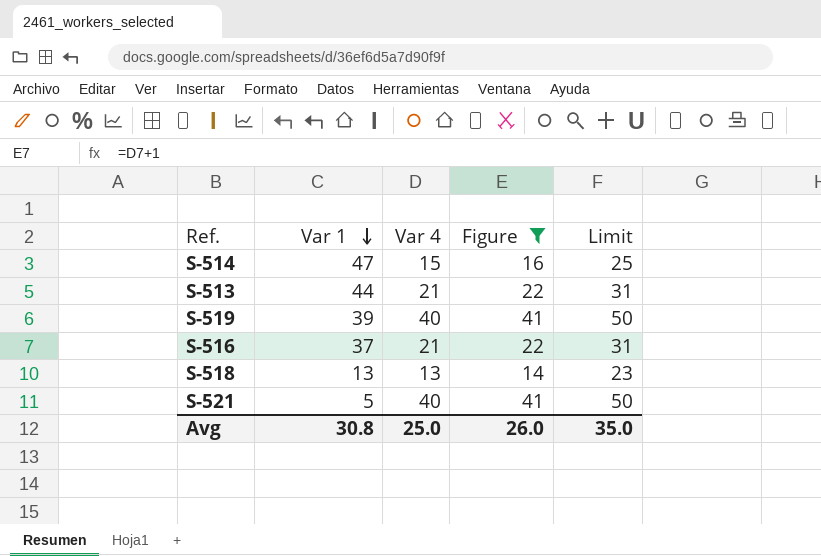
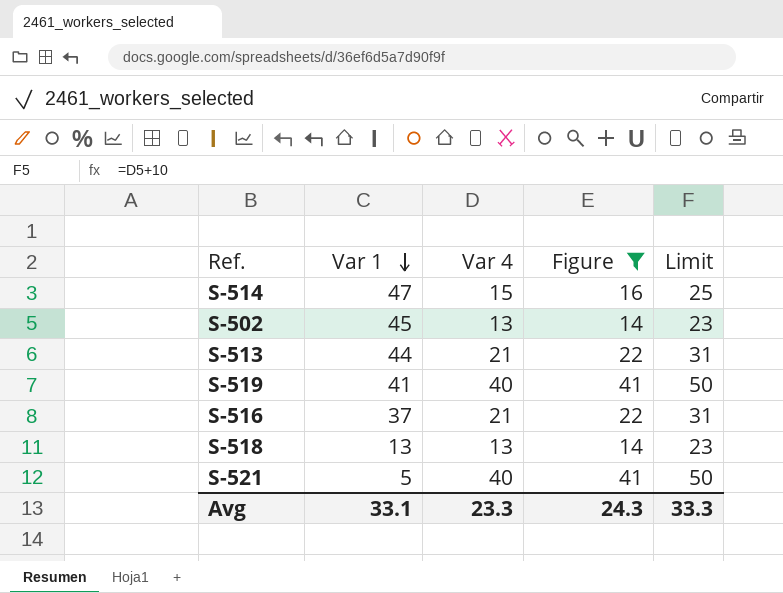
row S-502: none -> 45 | 13 | 14 | 23
S-519 | Var 1: 39 -> 41
Avg | Var 1: 30.8 -> 33.1
Avg | Var 4: 25.0 -> 23.3
Avg | Figure: 26.0 -> 24.3
Avg | Limit: 35.0 -> 33.3

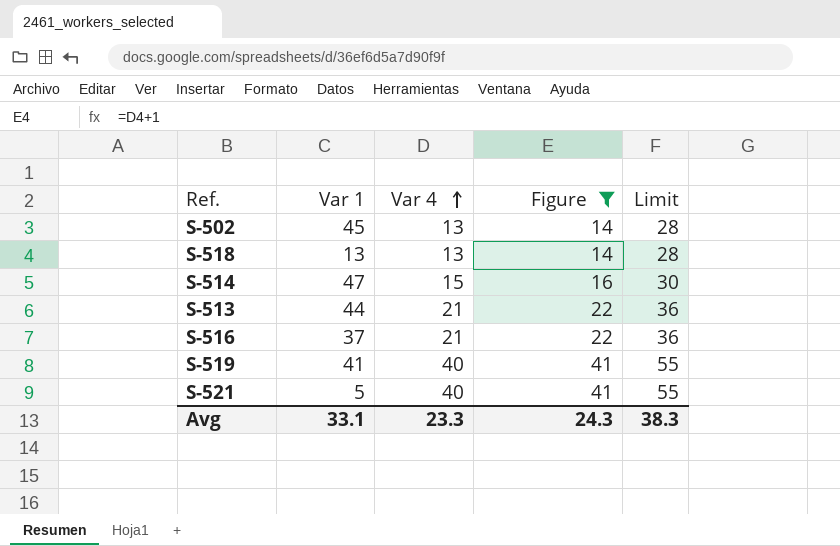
row order: Var 1 descending -> Var 4 ascending
column Limit | formula: [Var 4] + 10 -> [Var 4] + 15
Avg | Limit: 33.3 -> 38.3

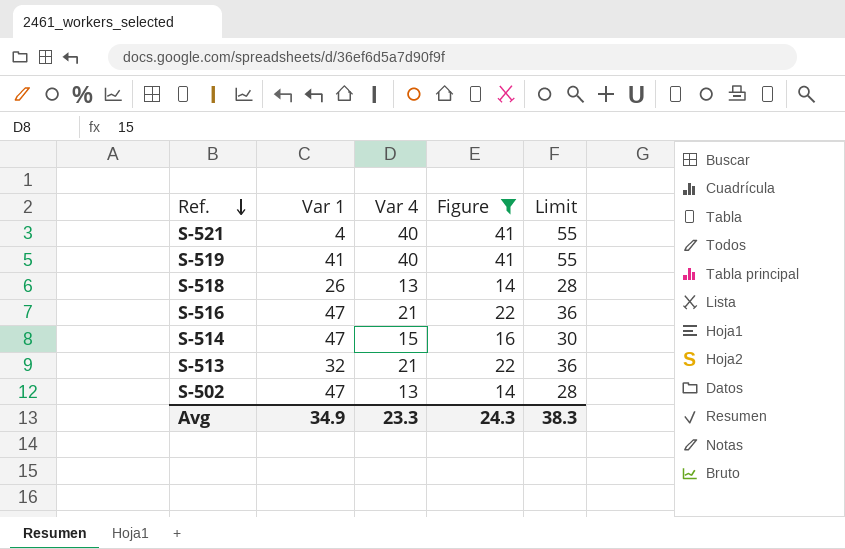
row order: Var 4 ascending -> Ref. descending
S-521 | Var 1: 5 -> 4
S-518 | Var 1: 13 -> 26
S-516 | Var 1: 37 -> 47
S-513 | Var 1: 44 -> 32
S-502 | Var 1: 45 -> 47
Avg | Var 1: 33.1 -> 34.9

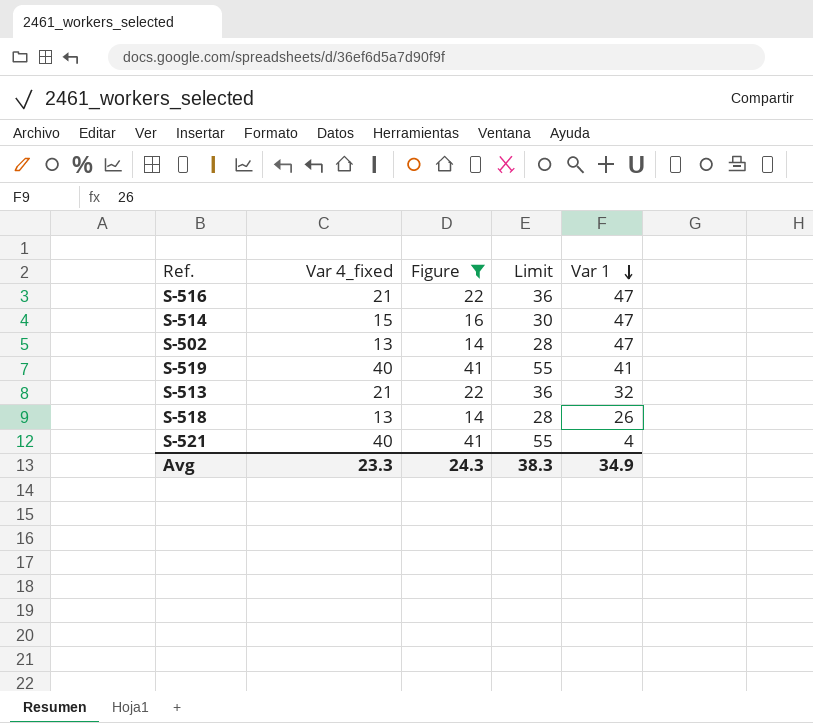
row order: Ref. descending -> Var 1 descending
column name: Var 4 -> Var 4_fixed
column Var 1 | position: 2 -> 5

